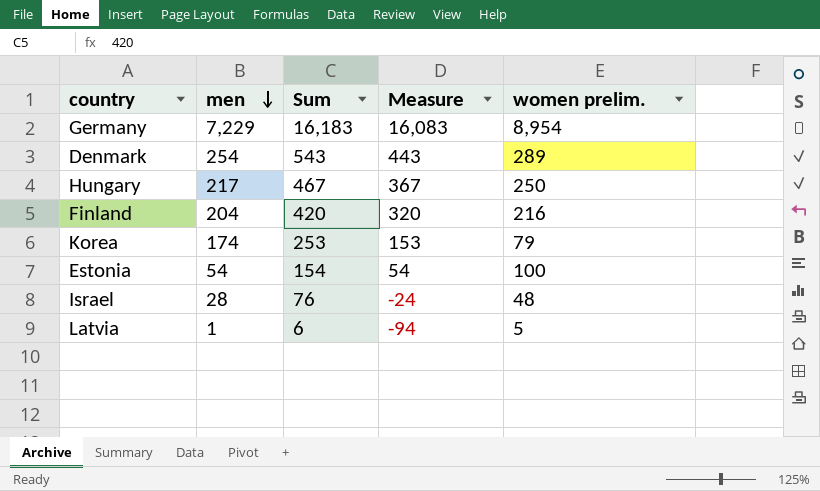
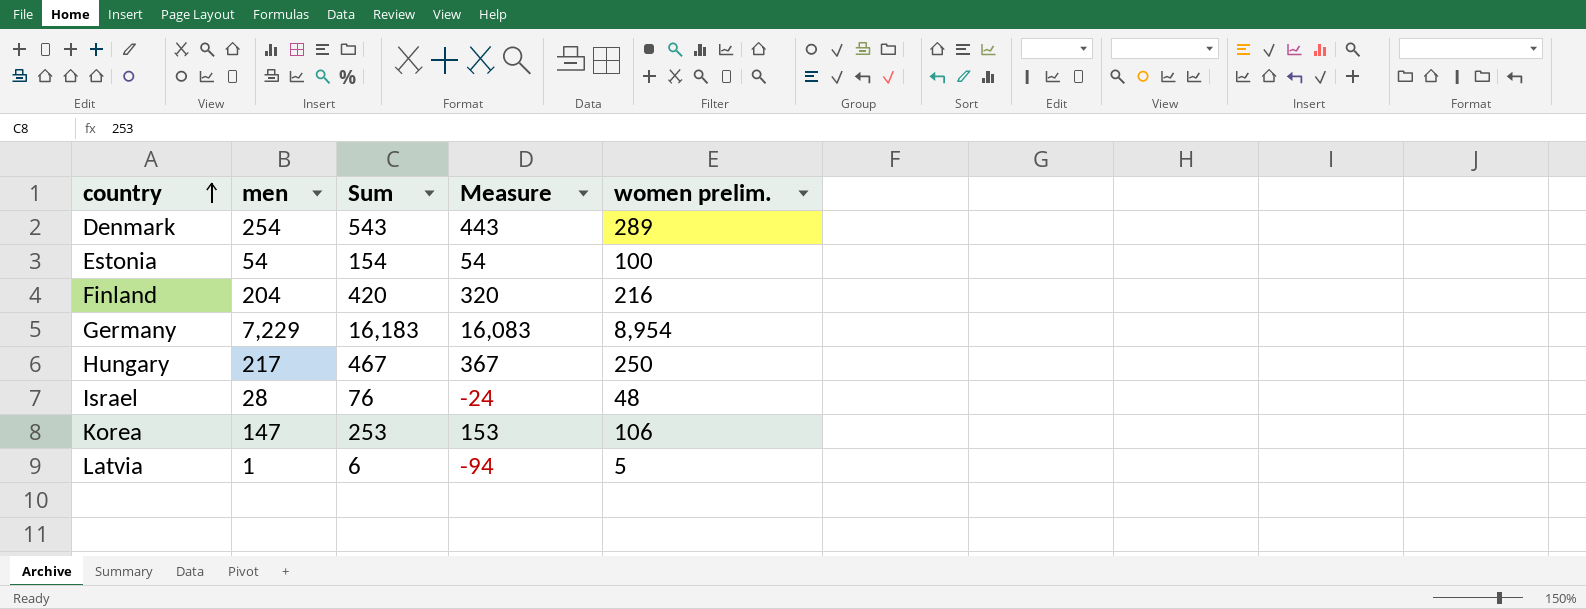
row order: men descending -> country ascending
Korea | men: 174 -> 147
Korea | women prelim.: 79 -> 106

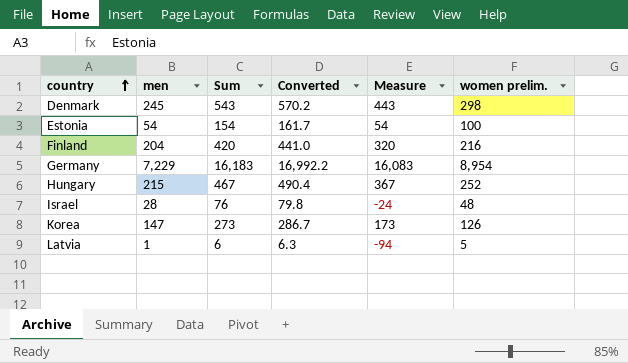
column Converted | formula: none -> [Sum] * 1.05
Denmark | men: 254 -> 245
Denmark | women prelim.: 289 -> 298
Hungary | men: 217 -> 215
Hungary | women prelim.: 250 -> 252
Korea | Sum: 253 -> 273
Korea | Measure: 153 -> 173
Korea | women prelim.: 106 -> 126

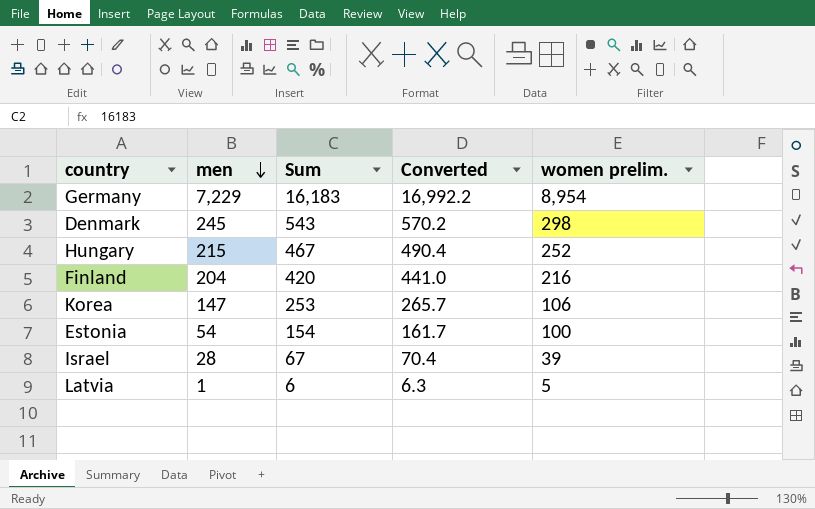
row order: country ascending -> men descending
column Measure | formula: [Sum] - 100 -> none
Korea | Sum: 273 -> 253
Korea | Converted: 286.7 -> 265.7
Korea | women prelim.: 126 -> 106
Israel | Sum: 76 -> 67
Israel | Converted: 79.8 -> 70.4
Israel | women prelim.: 48 -> 39

